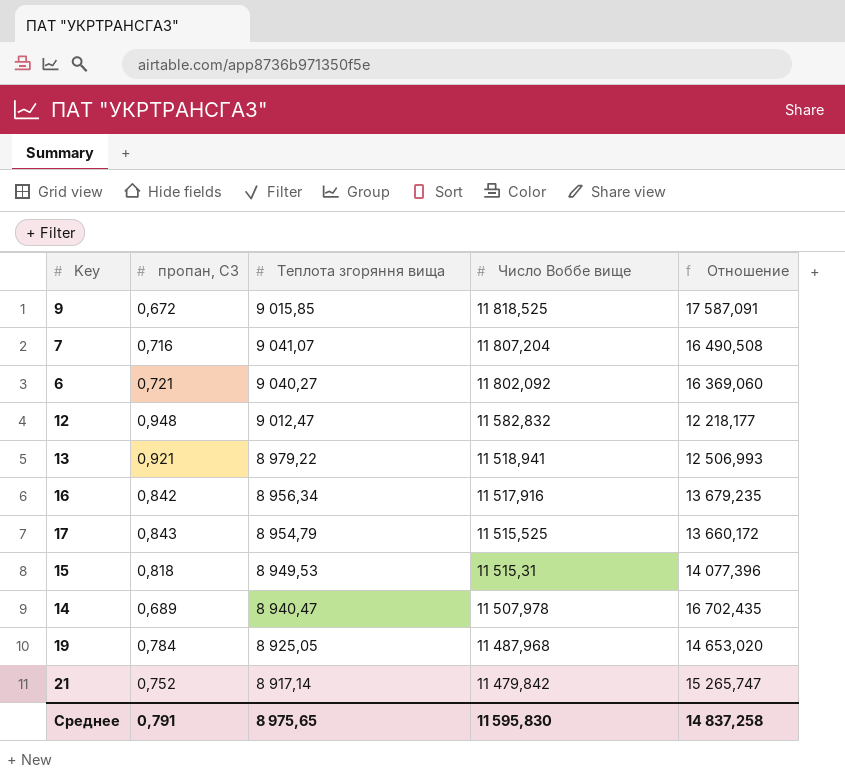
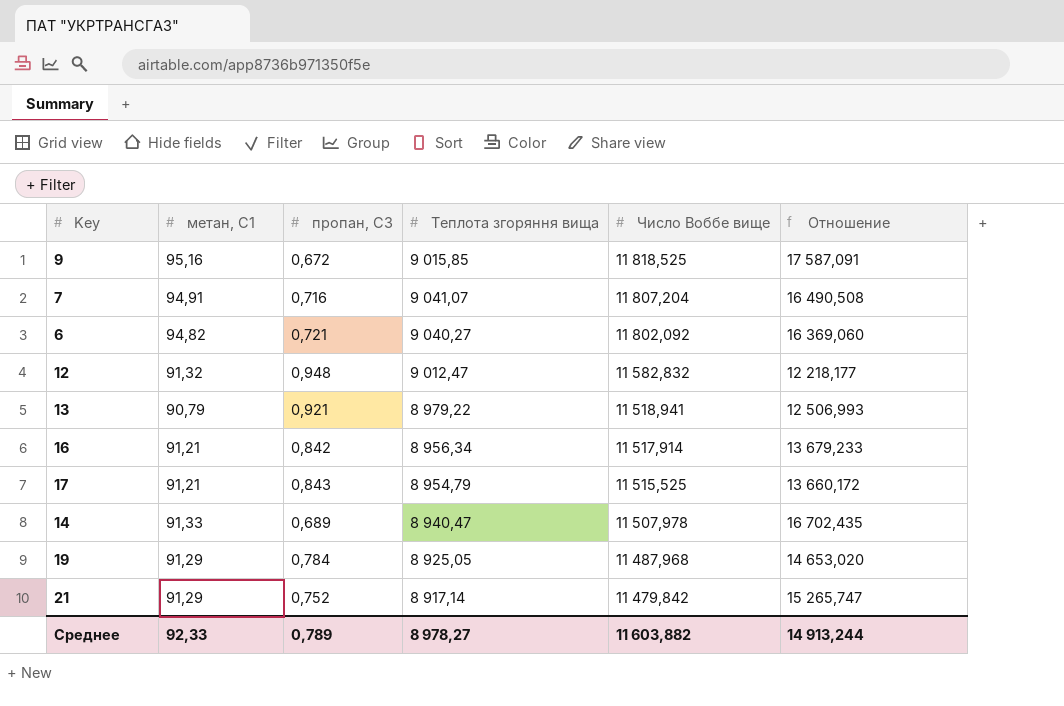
column метан, С1 | position: none -> 2
row 15: 0,818 | 8 949,53 | 11 515,31 | 14 077,396 -> none
16 | Число Воббе вище: 11 517,916 -> 11 517,914
16 | Отношение: 13 679,235 -> 13 679,233
Среднее | пропан, С3: 0,791 -> 0,789
Среднее | Теплота згоряння вища: 8 975,65 -> 8 978,27
Среднее | Число Воббе вище: 11 595,830 -> 11 603,882
Среднее | Отношение: 14 837,258 -> 14 913,244

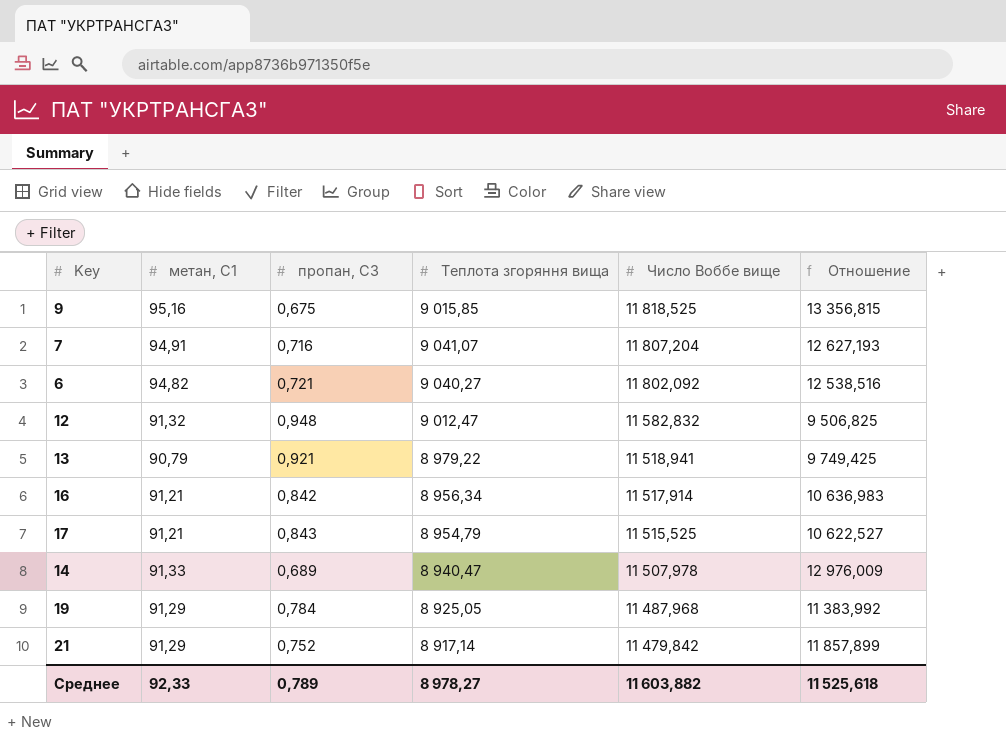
column Отношение | formula: [Число Воббе вище] / [пропан, С3] -> [Теплота згоряння вища] / [пропан, С3]
9 | пропан, С3: 0,672 -> 0,675
Среднее | Отношение: 14 913,244 -> 11 525,618

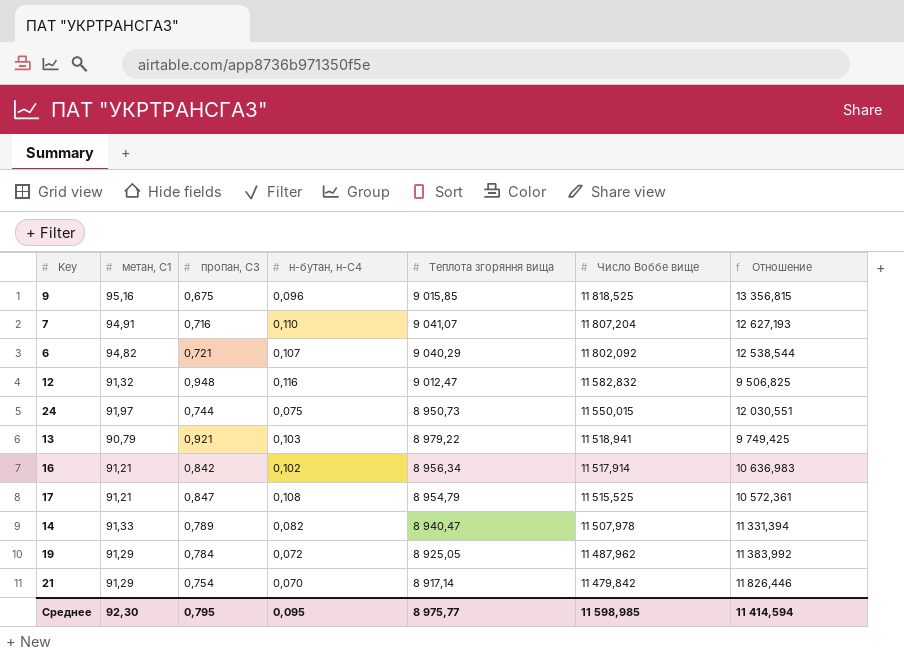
column н-бутан, н-С4 | position: none -> 4
6 | Теплота згоряння вища: 9 040,27 -> 9 040,29
6 | Отношение: 12 538,516 -> 12 538,544
row 24: none -> 91,97 | 0,744 | 0,075 | 8 950,73 | 11 550,015 | 12 030,551
17 | пропан, С3: 0,843 -> 0,847
17 | Отношение: 10 622,527 -> 10 572,361
14 | пропан, С3: 0,689 -> 0,789
14 | Отношение: 12 976,009 -> 11 331,394
19 | Число Воббе вище: 11 487,968 -> 11 487,962
21 | пропан, С3: 0,752 -> 0,754
21 | Отношение: 11 857,899 -> 11 826,446
Среднее | метан, С1: 92,33 -> 92,30
Среднее | пропан, С3: 0,789 -> 0,795
Среднее | Теплота згоряння вища: 8 978,27 -> 8 975,77
Среднее | Число Воббе вище: 11 603,882 -> 11 598,985
Среднее | Отношение: 11 525,618 -> 11 414,594

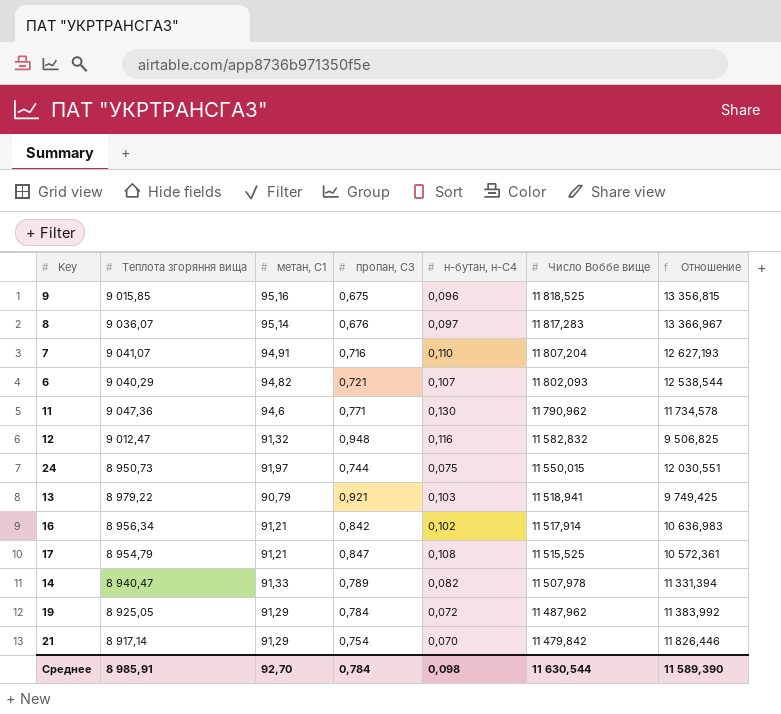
column Теплота згоряння вища | position: 5 -> 2
row 8: none -> 9 036,07 | 95,14 | 0,676 | 0,097 | 11 817,283 | 13 366,967
6 | Число Воббе вище: 11 802,092 -> 11 802,093
row 11: none -> 9 047,36 | 94,6 | 0,771 | 0,130 | 11 790,962 | 11 734,578
Среднее | Теплота згоряння вища: 8 975,77 -> 8 985,91
Среднее | метан, С1: 92,30 -> 92,70
Среднее | пропан, С3: 0,795 -> 0,784
Среднее | н-бутан, н-С4: 0,095 -> 0,098
Среднее | Число Воббе вище: 11 598,985 -> 11 630,544
Среднее | Отношение: 11 414,594 -> 11 589,390

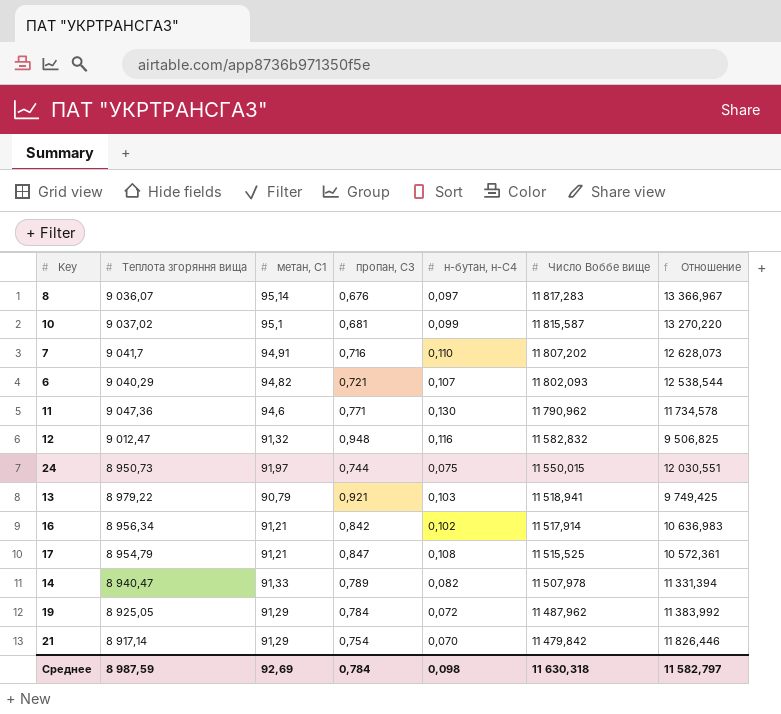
row 9: 9 015,85 | 95,16 | 0,675 | 0,096 | 11 818,525 | 13 356,815 -> none
row 10: none -> 9 037,02 | 95,1 | 0,681 | 0,099 | 11 815,587 | 13 270,220
7 | Теплота згоряння вища: 9 041,07 -> 9 041,7
7 | Число Воббе вище: 11 807,204 -> 11 807,202
7 | Отношение: 12 627,193 -> 12 628,073
Среднее | Теплота згоряння вища: 8 985,91 -> 8 987,59
Среднее | метан, С1: 92,70 -> 92,69
Среднее | Число Воббе вище: 11 630,544 -> 11 630,318
Среднее | Отношение: 11 589,390 -> 11 582,797

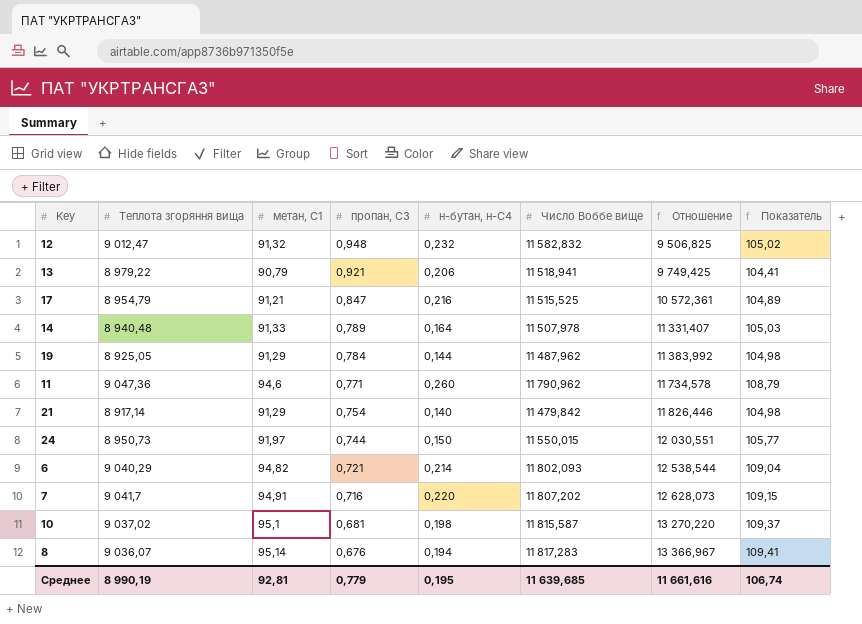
row order: Число Воббе вище descending -> пропан, С3 descending
column Показатель | formula: none -> [метан, С1] * 1,15
row 16: 8 956,34 | 91,21 | 0,842 | 0,102 | 11 517,914 | 10 636,983 -> none
12 | н-бутан, н-С4: 0,116 -> 0,232
13 | н-бутан, н-С4: 0,103 -> 0,206
17 | н-бутан, н-С4: 0,108 -> 0,216
14 | Теплота згоряння вища: 8 940,47 -> 8 940,48
14 | н-бутан, н-С4: 0,082 -> 0,164
14 | Отношение: 11 331,394 -> 11 331,407
19 | н-бутан, н-С4: 0,072 -> 0,144
11 | н-бутан, н-С4: 0,130 -> 0,260
21 | н-бутан, н-С4: 0,070 -> 0,140
24 | н-бутан, н-С4: 0,075 -> 0,150
6 | н-бутан, н-С4: 0,107 -> 0,214
7 | н-бутан, н-С4: 0,110 -> 0,220
10 | н-бутан, н-С4: 0,099 -> 0,198
8 | н-бутан, н-С4: 0,097 -> 0,194
Среднее | Теплота згоряння вища: 8 987,59 -> 8 990,19
Среднее | метан, С1: 92,69 -> 92,81
Среднее | пропан, С3: 0,784 -> 0,779
Среднее | н-бутан, н-С4: 0,098 -> 0,195
Среднее | Число Воббе вище: 11 630,318 -> 11 639,685
Среднее | Отношение: 11 582,797 -> 11 661,616

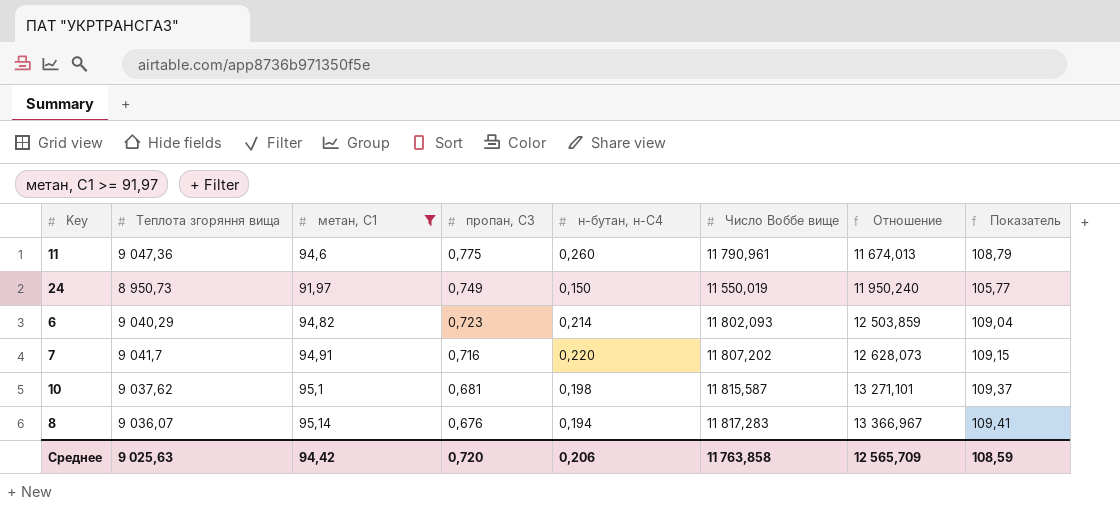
filter: none -> метан, С1 >= 91,97
11 | пропан, С3: 0,771 -> 0,775
11 | Число Воббе вище: 11 790,962 -> 11 790,961
11 | Отношение: 11 734,578 -> 11 674,013
24 | пропан, С3: 0,744 -> 0,749
24 | Число Воббе вище: 11 550,015 -> 11 550,019
24 | Отношение: 12 030,551 -> 11 950,240
6 | пропан, С3: 0,721 -> 0,723
6 | Отношение: 12 538,544 -> 12 503,859
10 | Теплота згоряння вища: 9 037,02 -> 9 037,62
10 | Отношение: 13 270,220 -> 13 271,101
Среднее | Теплота згоряння вища: 8 990,19 -> 9 025,63
Среднее | метан, С1: 92,81 -> 94,42
Среднее | пропан, С3: 0,779 -> 0,720
Среднее | н-бутан, н-С4: 0,195 -> 0,206
Среднее | Число Воббе вище: 11 639,685 -> 11 763,858
Среднее | Отношение: 11 661,616 -> 12 565,709
Среднее | Показатель: 106,74 -> 108,59

